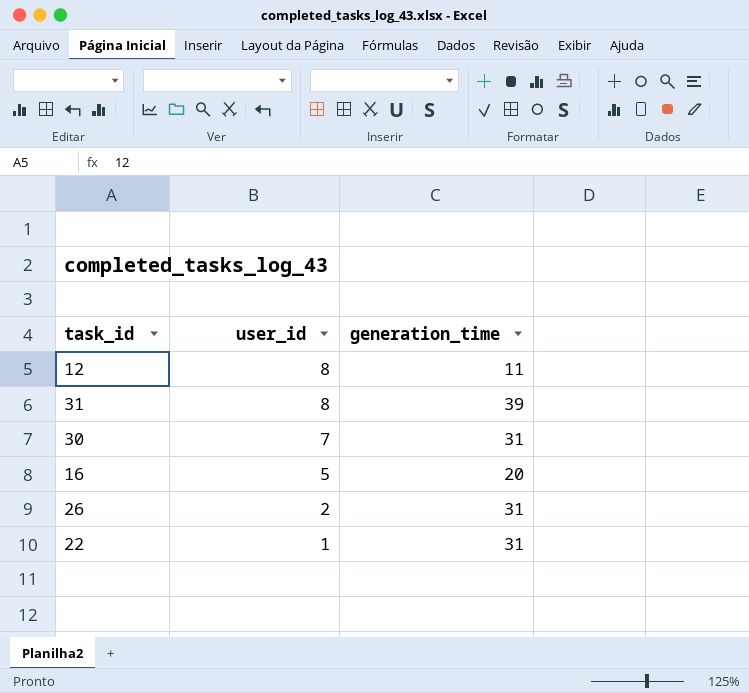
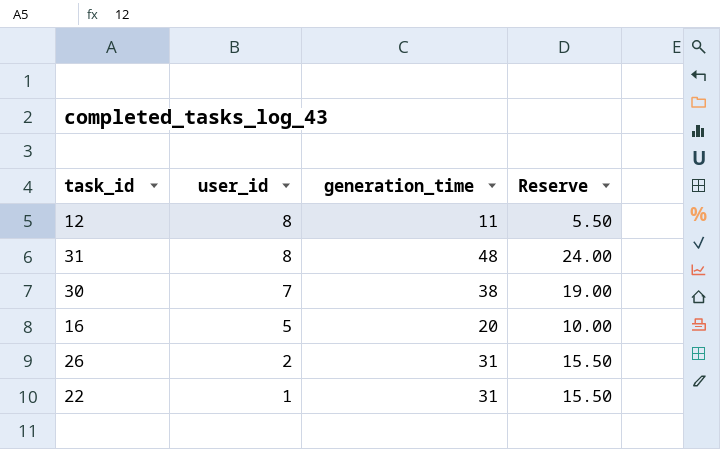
column Reserve | formula: none -> [generation_time] * 0.5
31 | generation_time: 39 -> 48
30 | generation_time: 31 -> 38

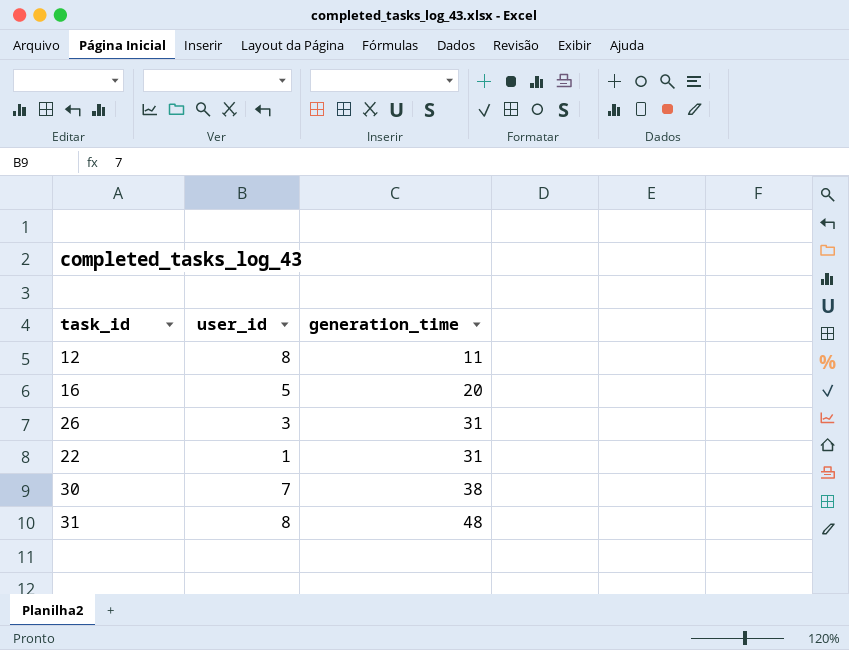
row order: user_id descending -> generation_time ascending
column Reserve | formula: [generation_time] * 0.5 -> none
26 | user_id: 2 -> 3

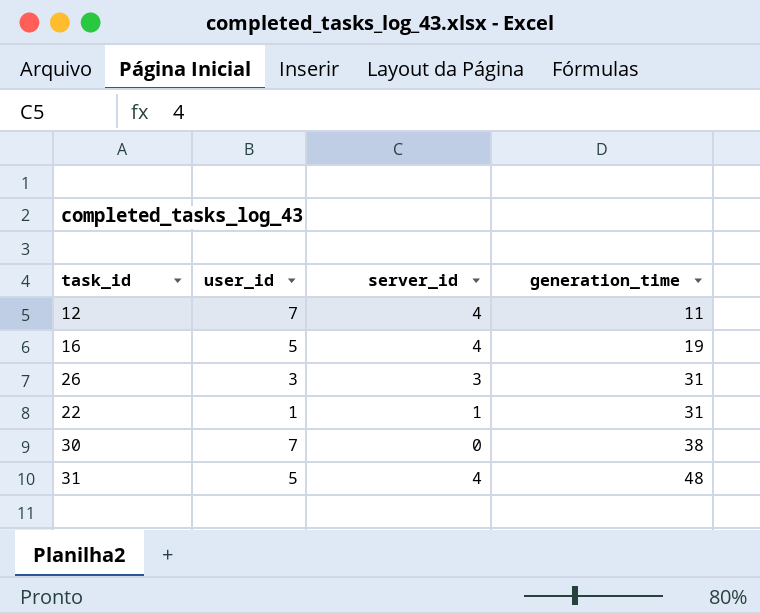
column server_id | position: none -> 3
12 | user_id: 8 -> 7
16 | generation_time: 20 -> 19
31 | user_id: 8 -> 5

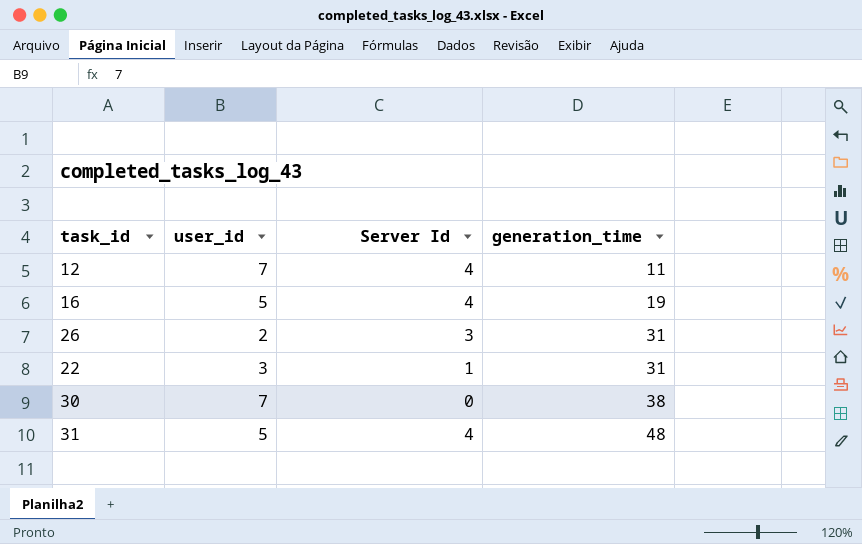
column name: server_id -> Server Id
26 | user_id: 3 -> 2
22 | user_id: 1 -> 3

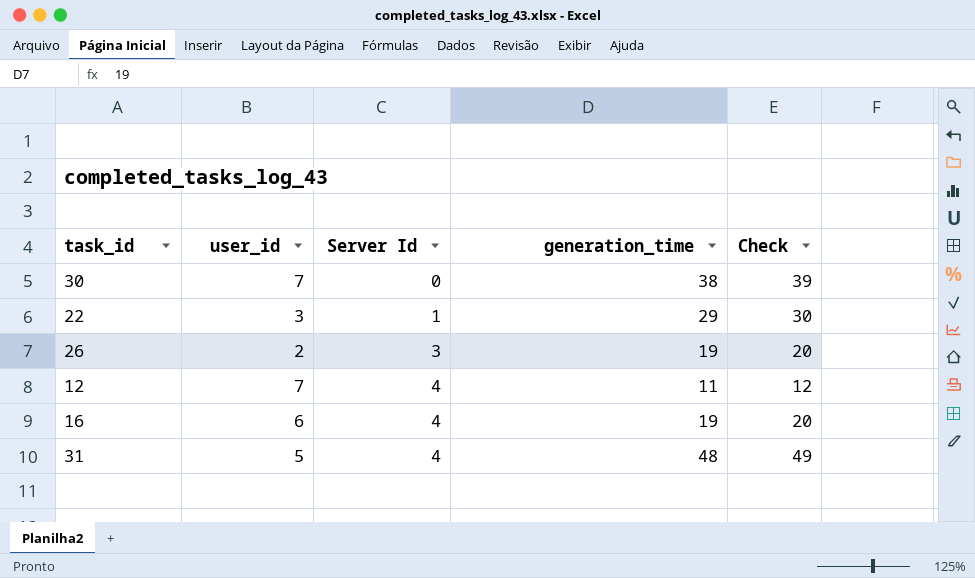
row order: generation_time ascending -> Server Id ascending
column Check | formula: none -> [generation_time] + 1
22 | generation_time: 31 -> 29
26 | generation_time: 31 -> 19
16 | user_id: 5 -> 6

